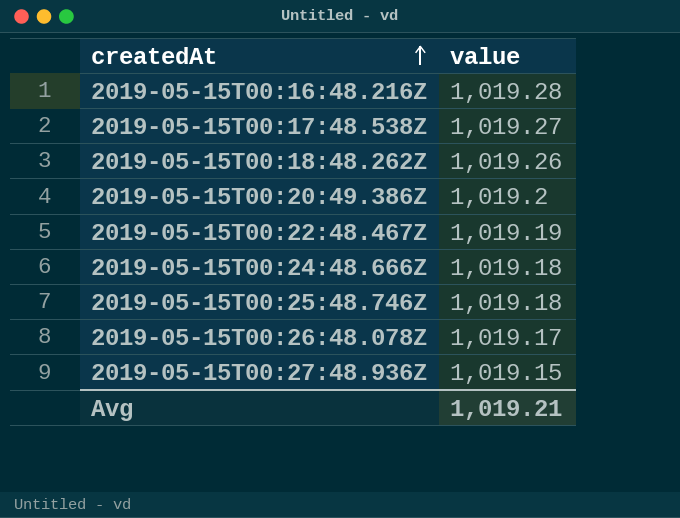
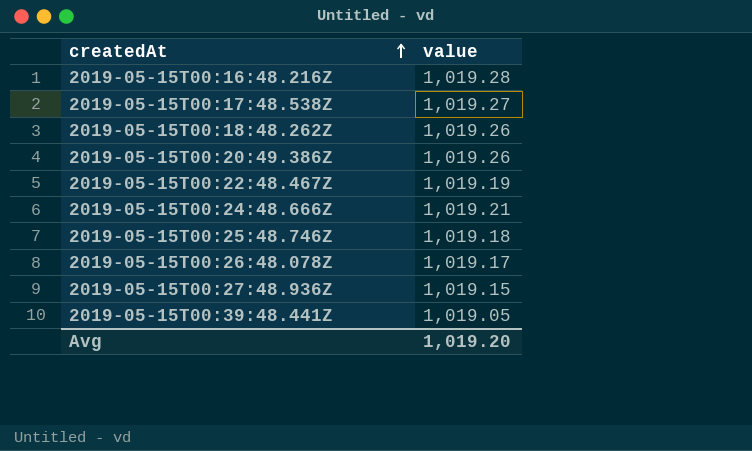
2019-05-15T00:20:49.386Z | value: 1,019.2 -> 1,019.26
2019-05-15T00:24:48.666Z | value: 1,019.18 -> 1,019.21
row 2019-05-15T00:39:48.441Z: none -> 1,019.05
Avg | value: 1,019.21 -> 1,019.20

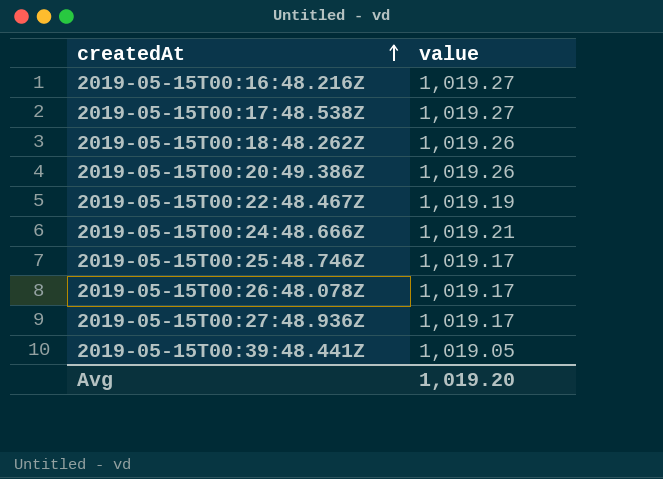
2019-05-15T00:16:48.216Z | value: 1,019.28 -> 1,019.27
2019-05-15T00:25:48.746Z | value: 1,019.18 -> 1,019.17
2019-05-15T00:27:48.936Z | value: 1,019.15 -> 1,019.17

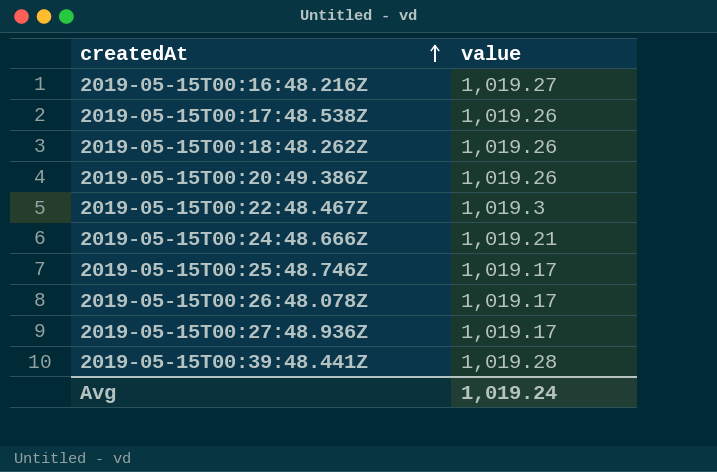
2019-05-15T00:17:48.538Z | value: 1,019.27 -> 1,019.26
2019-05-15T00:22:48.467Z | value: 1,019.19 -> 1,019.3
2019-05-15T00:39:48.441Z | value: 1,019.05 -> 1,019.28
Avg | value: 1,019.20 -> 1,019.24

